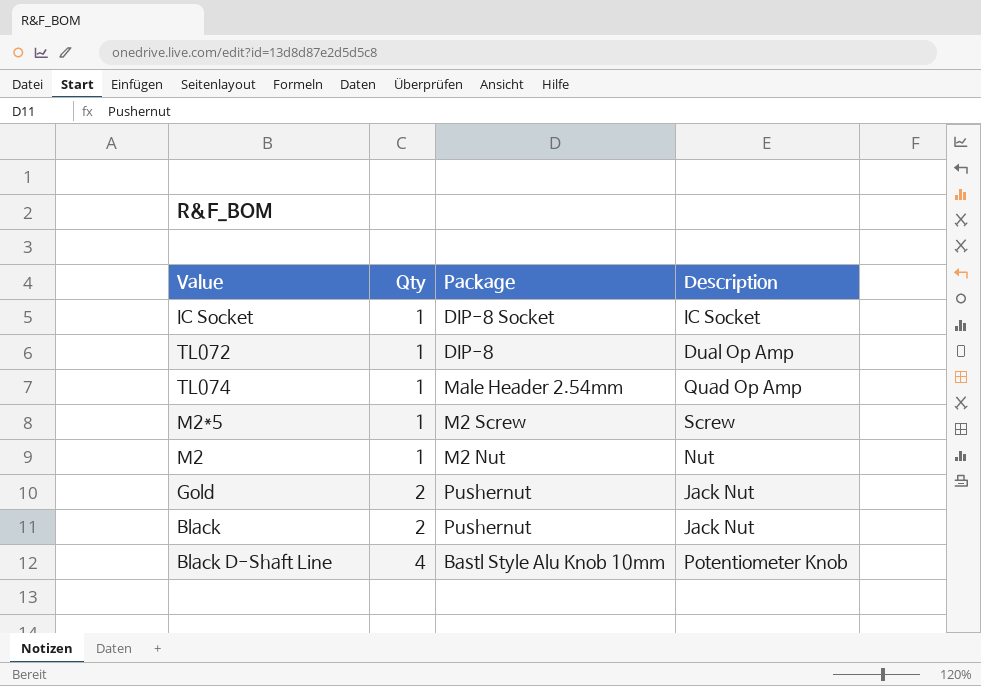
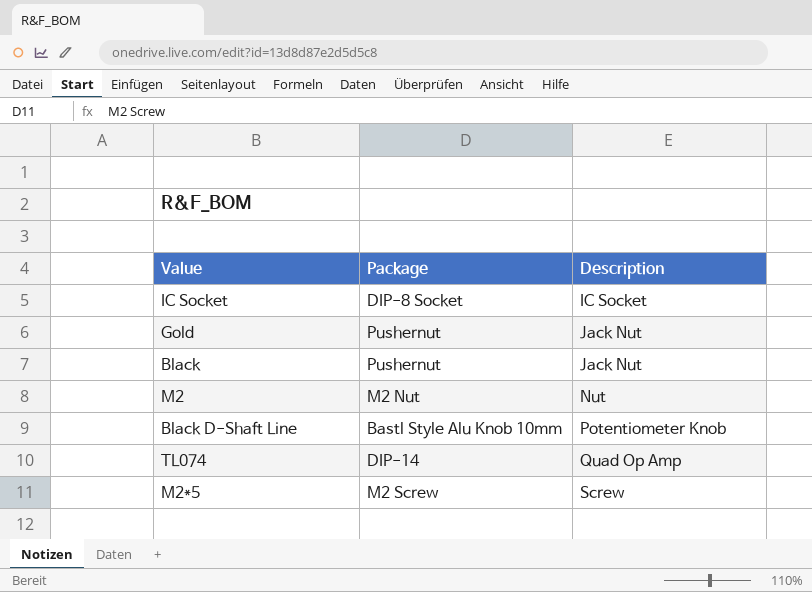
row order: Qty ascending -> Description ascending
column Qty | position: 2 -> none
row TL072: 1 | DIP-8 | Dual Op Amp -> none
TL074 | Package: Male Header 2.54mm -> DIP-14

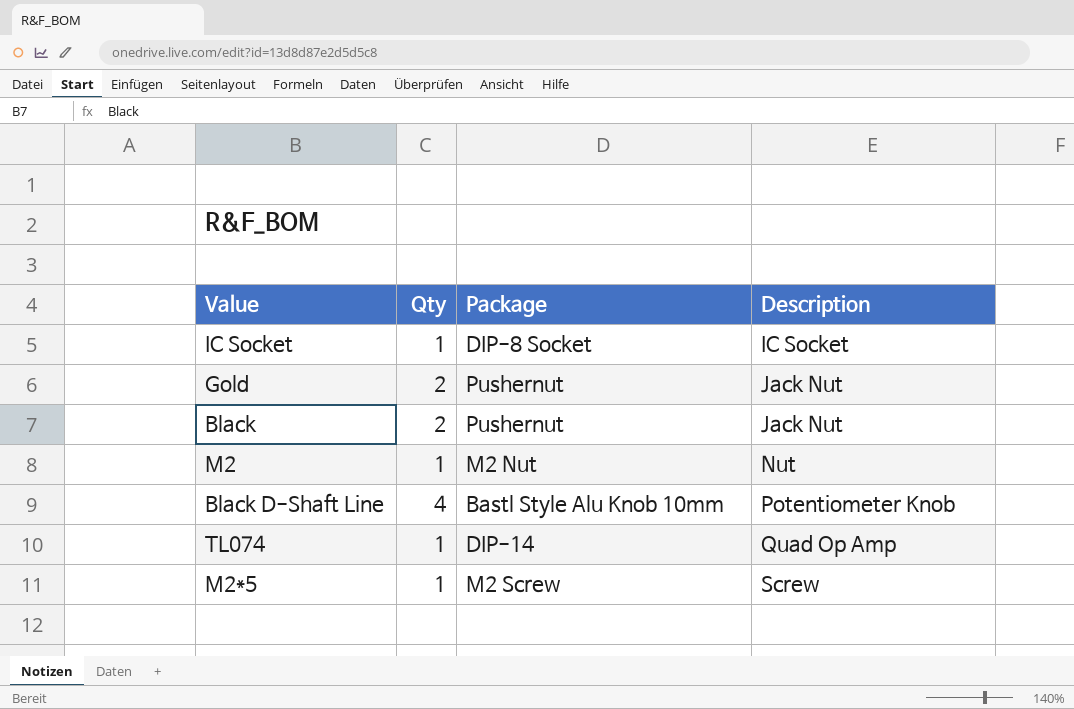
column Qty | position: none -> 2

